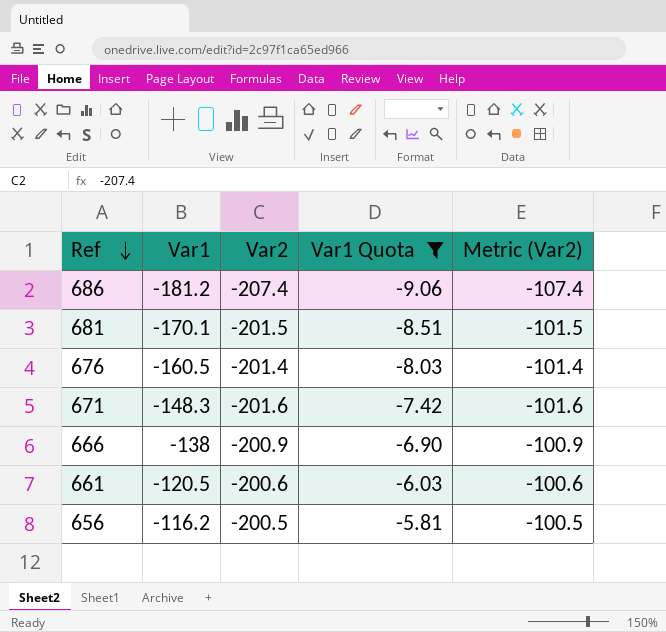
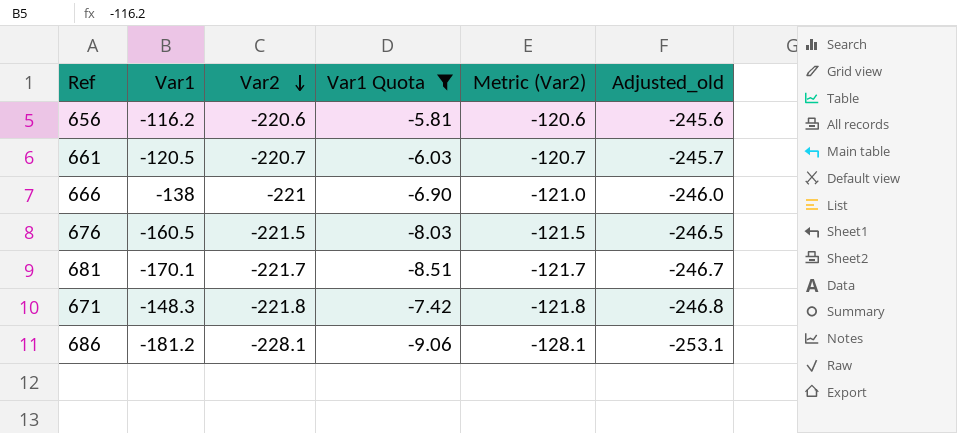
row order: Ref descending -> Var2 descending
column Adjusted_old | formula: none -> [Var2] - 25
656 | Var2: -200.5 -> -220.6
656 | Metric (Var2): -100.5 -> -120.6
661 | Var2: -200.6 -> -220.7
661 | Metric (Var2): -100.6 -> -120.7
666 | Var2: -200.9 -> -221
666 | Metric (Var2): -100.9 -> -121.0
676 | Var2: -201.4 -> -221.5
676 | Metric (Var2): -101.4 -> -121.5
681 | Var2: -201.5 -> -221.7
681 | Metric (Var2): -101.5 -> -121.7
671 | Var2: -201.6 -> -221.8
671 | Metric (Var2): -101.6 -> -121.8
686 | Var2: -207.4 -> -228.1
686 | Metric (Var2): -107.4 -> -128.1

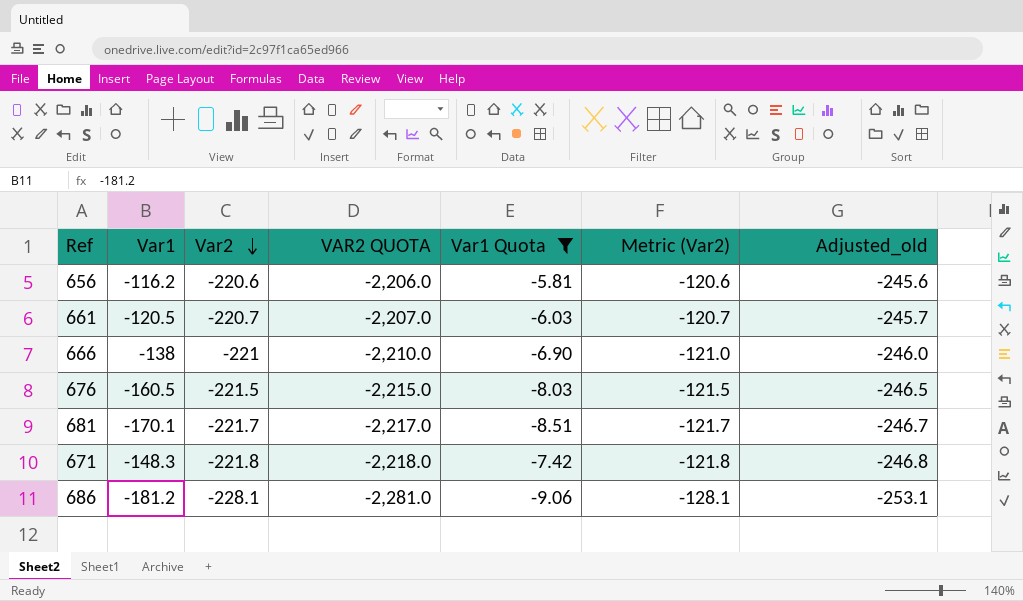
column VAR2 QUOTA | formula: none -> [Var2] * 10

